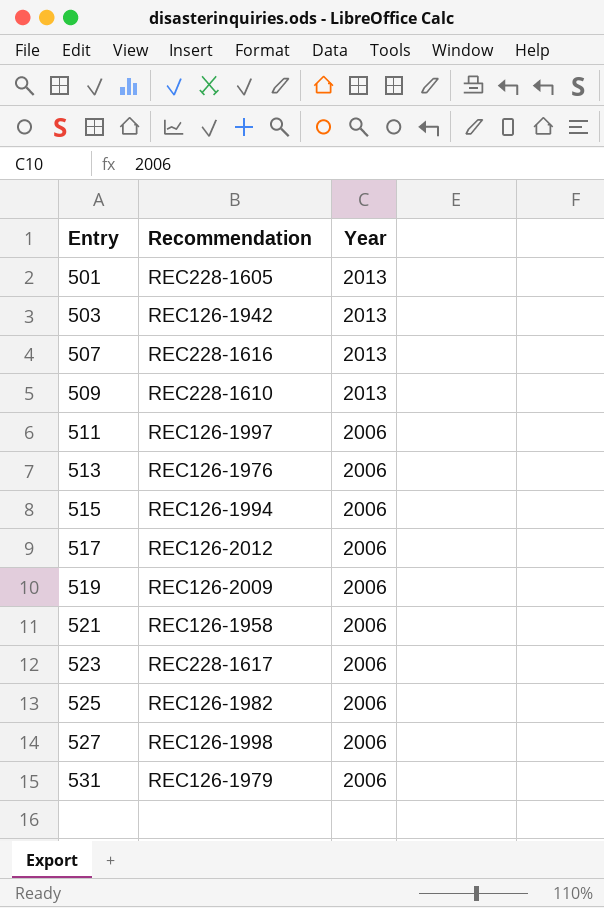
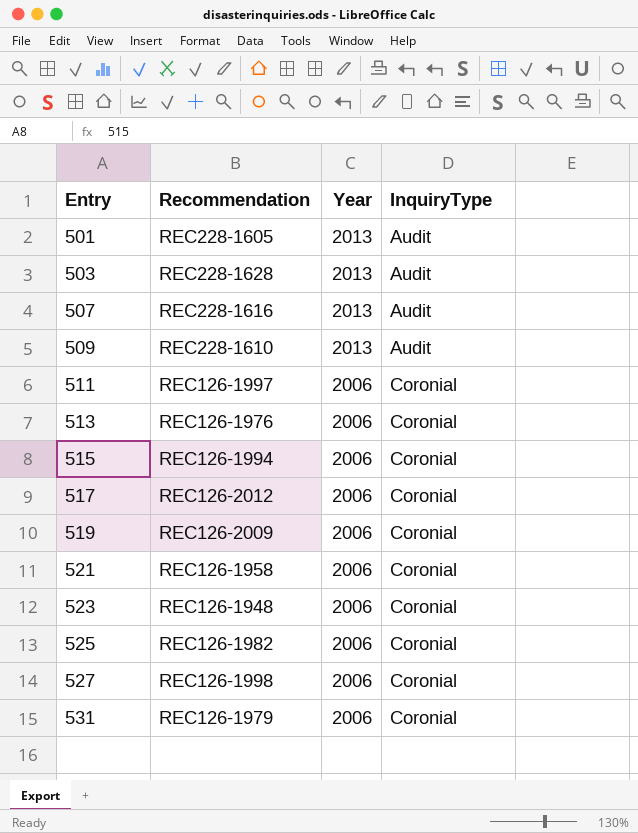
column InquiryType | position: none -> 4
503 | Recommendation: REC126-1942 -> REC228-1628
523 | Recommendation: REC228-1617 -> REC126-1948

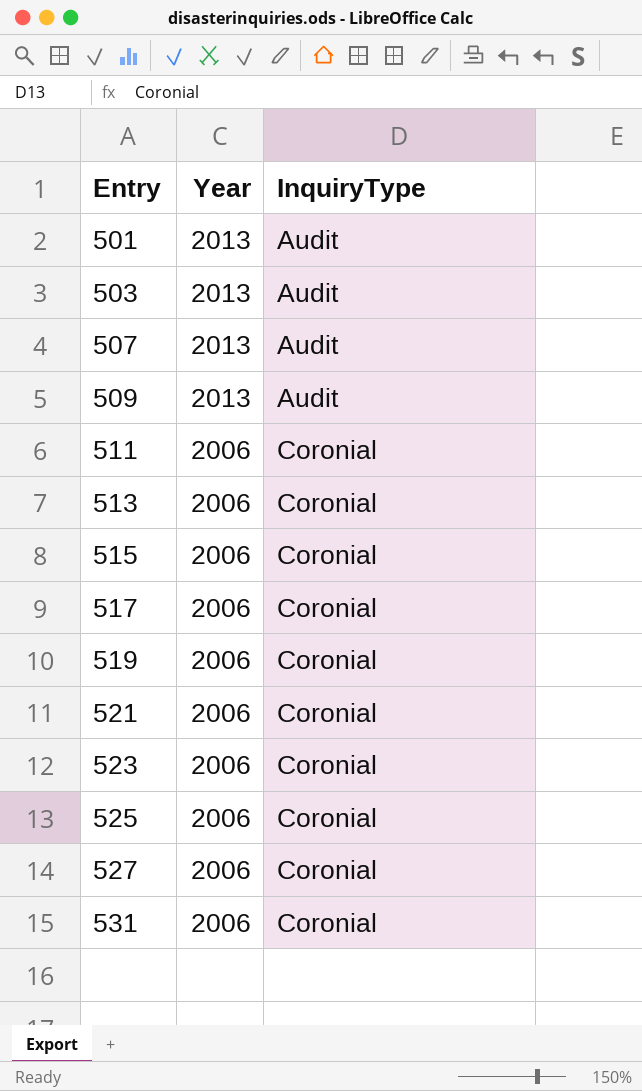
column Recommendation | position: 2 -> none

